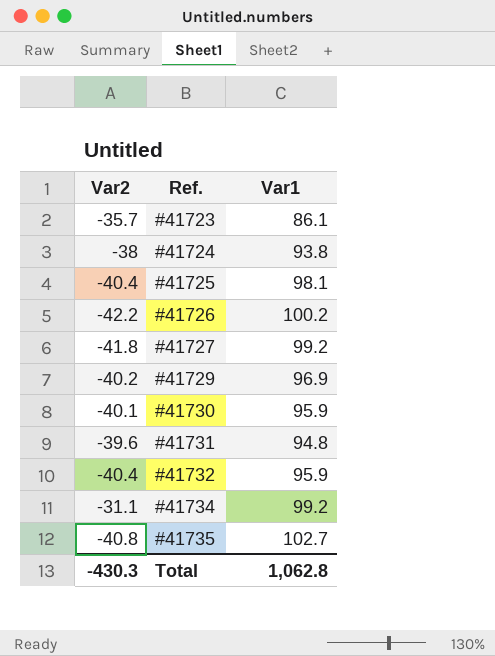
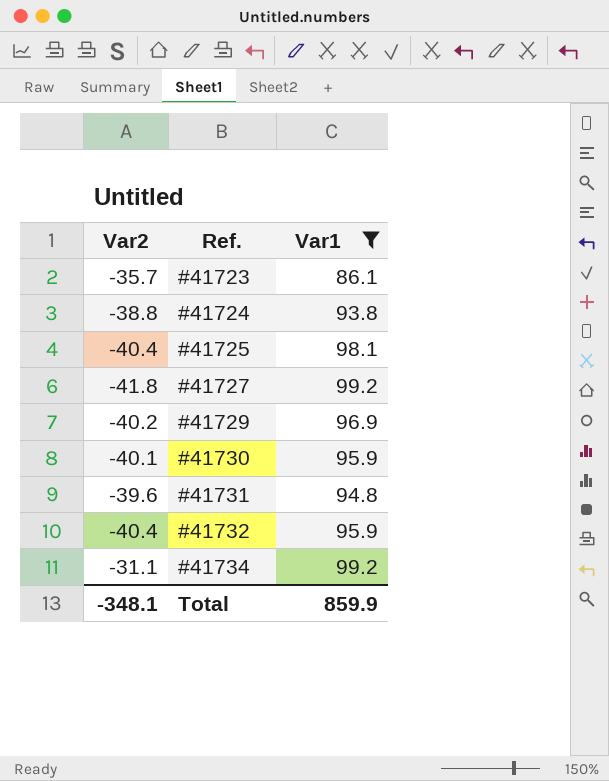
filter: none -> Var1 <= 99.2
#41724 | Var2: -38 -> -38.8
Total | Var2: -430.3 -> -348.1
Total | Var1: 1,062.8 -> 859.9

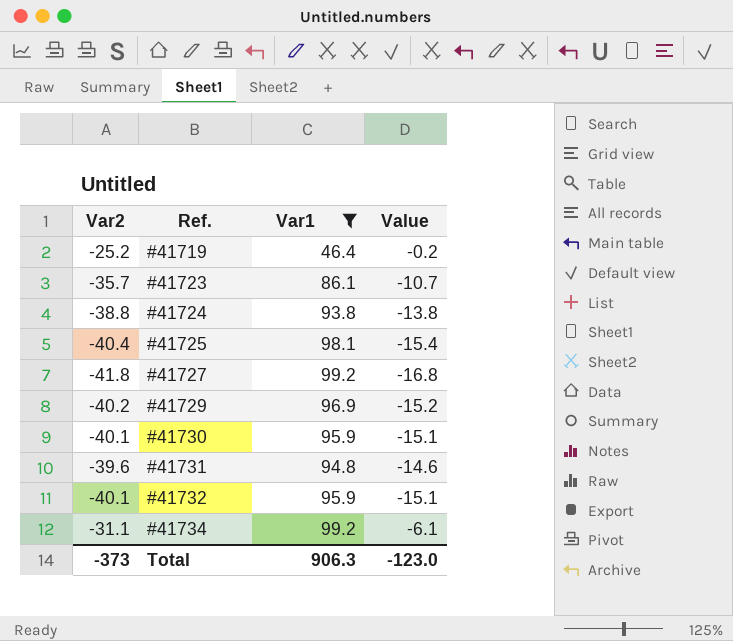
column Value | formula: none -> [Var2] + 25
row #41719: none -> -25.2 | 46.4 | -0.2
#41732 | Var2: -40.4 -> -40.1
Total | Var2: -348.1 -> -373
Total | Var1: 859.9 -> 906.3

